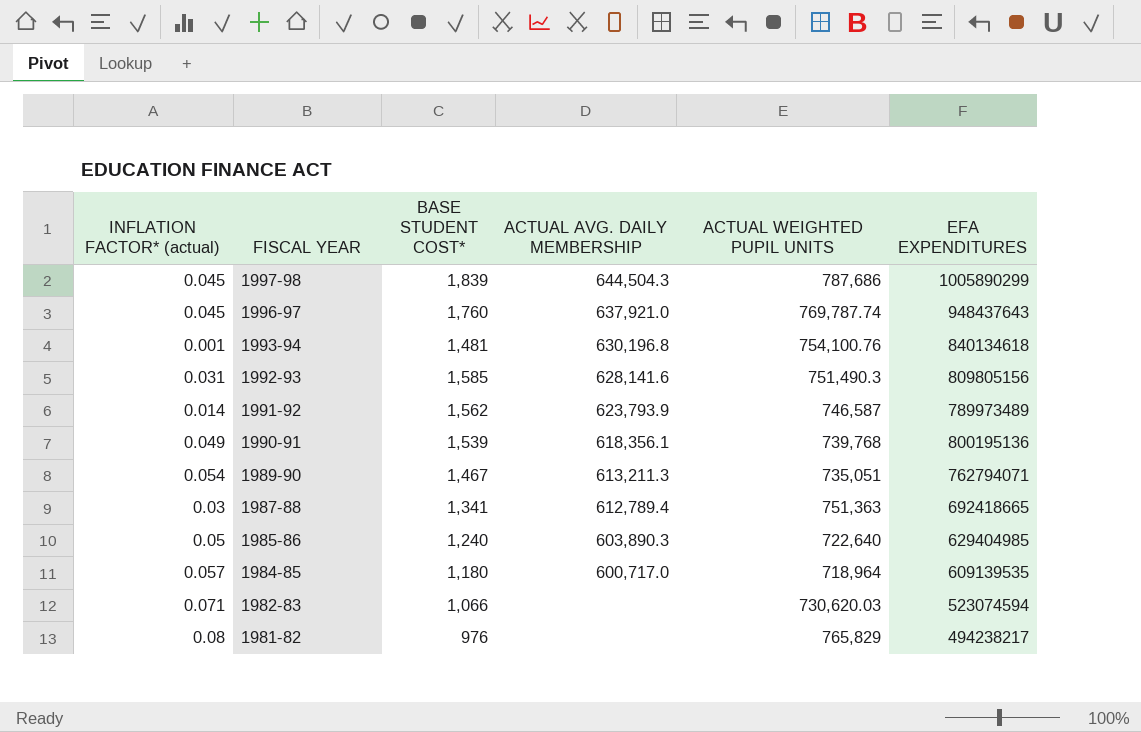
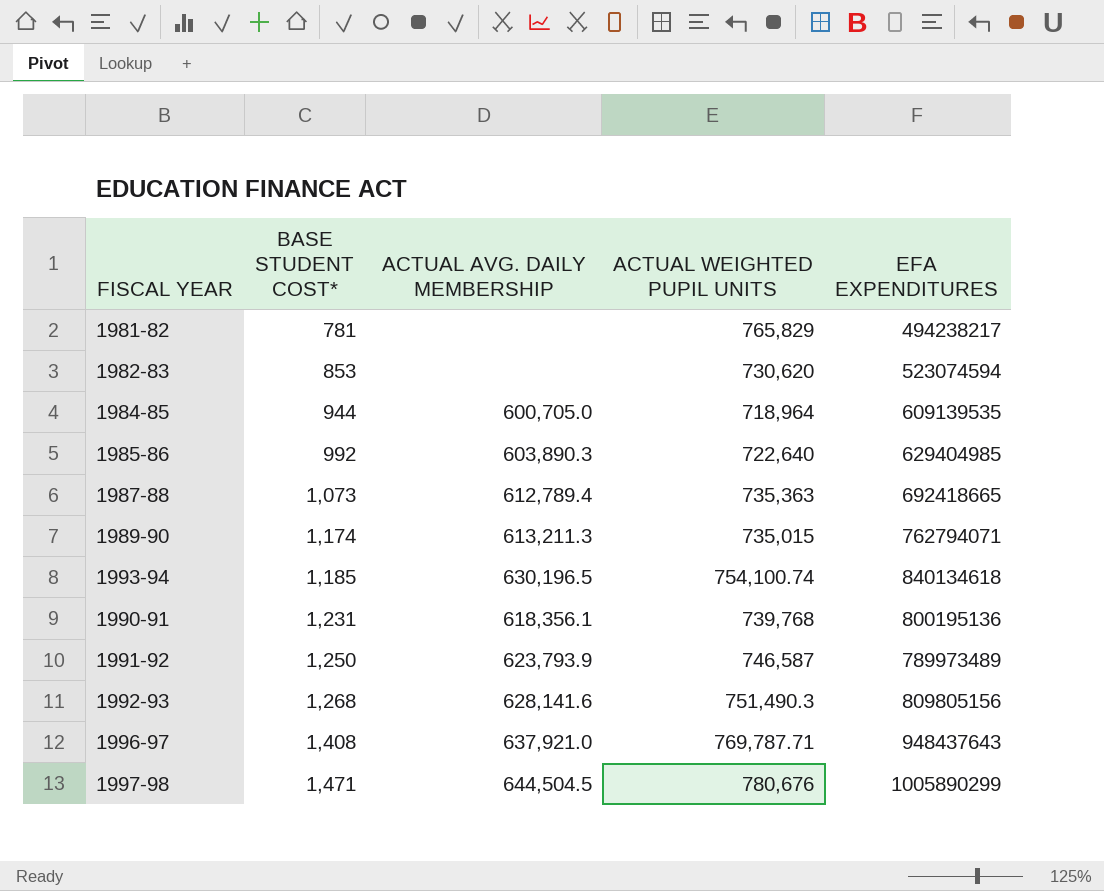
row order: FISCAL YEAR descending -> BASE STUDENT COST* ascending
column INFLATION FACTOR* (actual) | position: 1 -> none
1981-82 | BASE STUDENT COST*: 976 -> 781
1982-83 | BASE STUDENT COST*: 1,066 -> 853
1982-83 | ACTUAL WEIGHTED PUPIL UNITS: 730,620.03 -> 730,620
1984-85 | BASE STUDENT COST*: 1,180 -> 944
1984-85 | ACTUAL AVG. DAILY MEMBERSHIP: 600,717.0 -> 600,705.0
1985-86 | BASE STUDENT COST*: 1,240 -> 992
1987-88 | BASE STUDENT COST*: 1,341 -> 1,073
1987-88 | ACTUAL WEIGHTED PUPIL UNITS: 751,363 -> 735,363
1989-90 | BASE STUDENT COST*: 1,467 -> 1,174
1989-90 | ACTUAL WEIGHTED PUPIL UNITS: 735,051 -> 735,015
1993-94 | BASE STUDENT COST*: 1,481 -> 1,185
1993-94 | ACTUAL AVG. DAILY MEMBERSHIP: 630,196.8 -> 630,196.5
1993-94 | ACTUAL WEIGHTED PUPIL UNITS: 754,100.76 -> 754,100.74
1990-91 | BASE STUDENT COST*: 1,539 -> 1,231
1991-92 | BASE STUDENT COST*: 1,562 -> 1,250
1992-93 | BASE STUDENT COST*: 1,585 -> 1,268
1996-97 | BASE STUDENT COST*: 1,760 -> 1,408
1996-97 | ACTUAL WEIGHTED PUPIL UNITS: 769,787.74 -> 769,787.71
1997-98 | BASE STUDENT COST*: 1,839 -> 1,471
1997-98 | ACTUAL AVG. DAILY MEMBERSHIP: 644,504.3 -> 644,504.5
1997-98 | ACTUAL WEIGHTED PUPIL UNITS: 787,686 -> 780,676

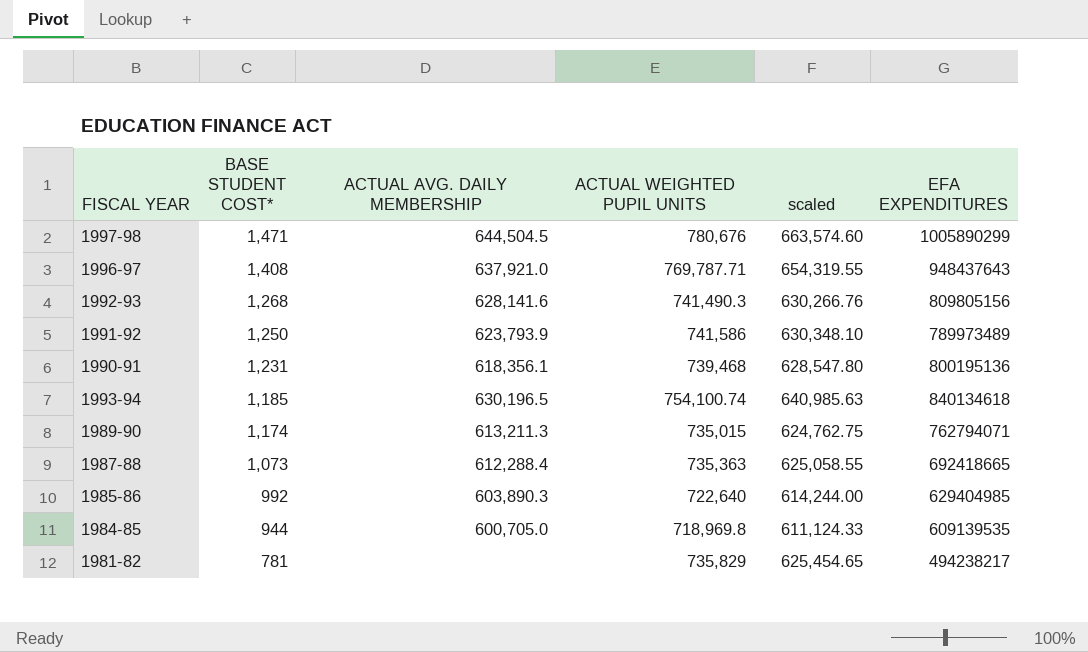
row order: BASE STUDENT COST* ascending -> BASE STUDENT COST* descending
column scaled | formula: none -> [ACTUAL WEIGHTED PUPIL UNITS] * 0.85
row 1982-83: 853 | none | 730,620 | 523074594 -> none
1992-93 | ACTUAL WEIGHTED PUPIL UNITS: 751,490.3 -> 741,490.3
1991-92 | ACTUAL WEIGHTED PUPIL UNITS: 746,587 -> 741,586
1990-91 | ACTUAL WEIGHTED PUPIL UNITS: 739,768 -> 739,468
1987-88 | ACTUAL AVG. DAILY MEMBERSHIP: 612,789.4 -> 612,288.4
1984-85 | ACTUAL WEIGHTED PUPIL UNITS: 718,964 -> 718,969.8
1981-82 | ACTUAL WEIGHTED PUPIL UNITS: 765,829 -> 735,829

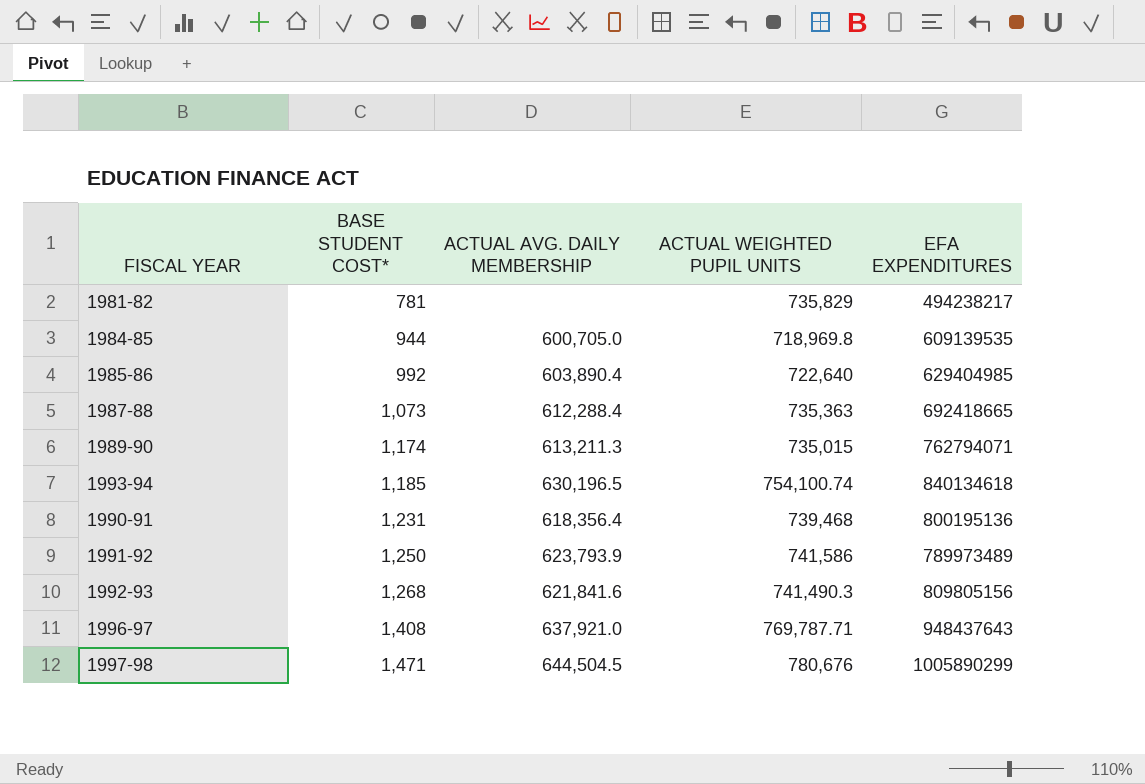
row order: BASE STUDENT COST* descending -> BASE STUDENT COST* ascending
column scaled | formula: [ACTUAL WEIGHTED PUPIL UNITS] * 0.85 -> none
1985-86 | ACTUAL AVG. DAILY MEMBERSHIP: 603,890.3 -> 603,890.4
1990-91 | ACTUAL AVG. DAILY MEMBERSHIP: 618,356.1 -> 618,356.4
1992-93 | ACTUAL AVG. DAILY MEMBERSHIP: 628,141.6 -> 621,841.6

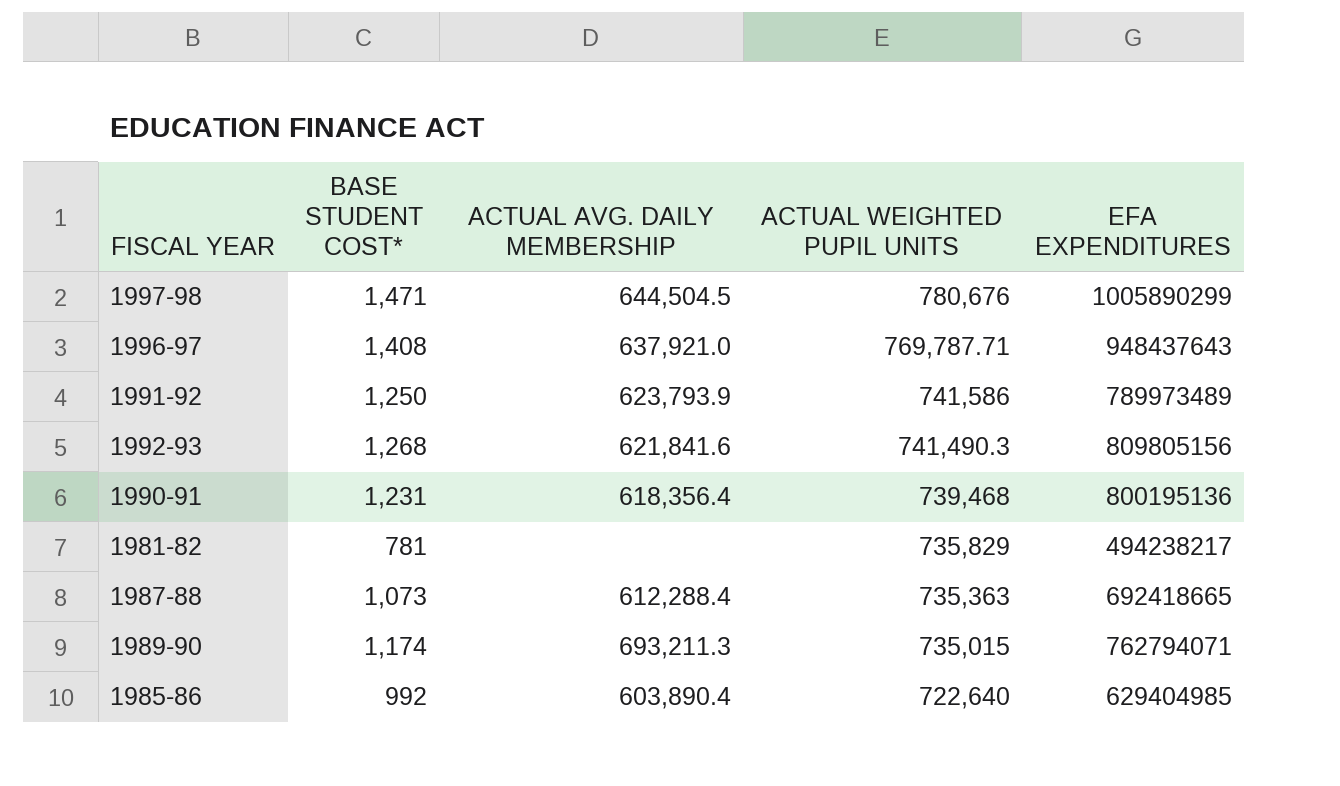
row order: BASE STUDENT COST* ascending -> ACTUAL WEIGHTED PUPIL UNITS descending
row 1984-85: 944 | 600,705.0 | 718,969.8 | 609139535 -> none
row 1993-94: 1,185 | 630,196.5 | 754,100.74 | 840134618 -> none
1989-90 | ACTUAL AVG. DAILY MEMBERSHIP: 613,211.3 -> 693,211.3

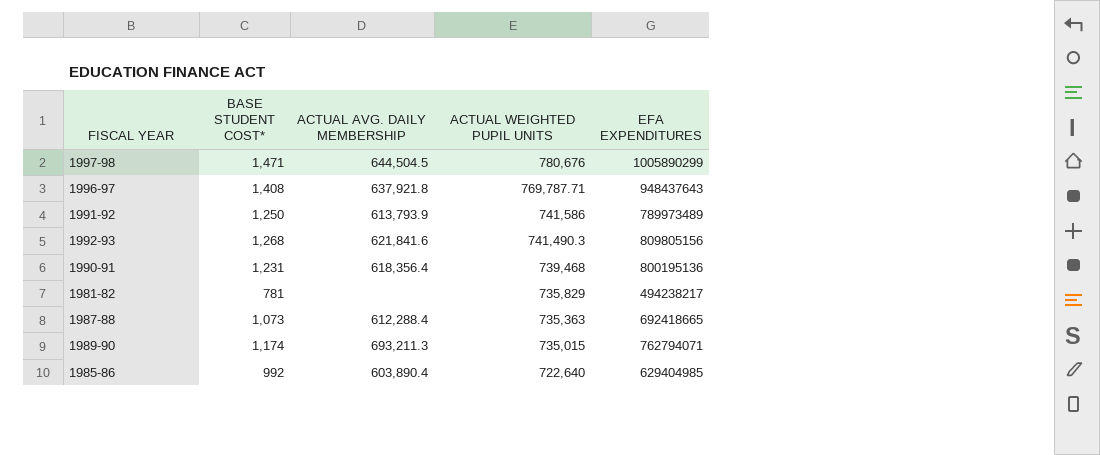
1996-97 | ACTUAL AVG. DAILY MEMBERSHIP: 637,921.0 -> 637,921.8
1991-92 | ACTUAL AVG. DAILY MEMBERSHIP: 623,793.9 -> 613,793.9

